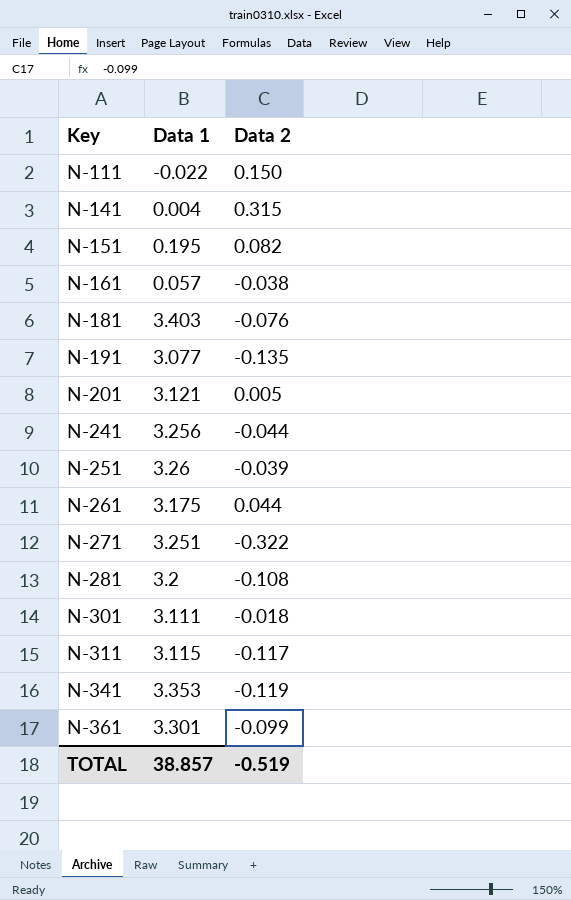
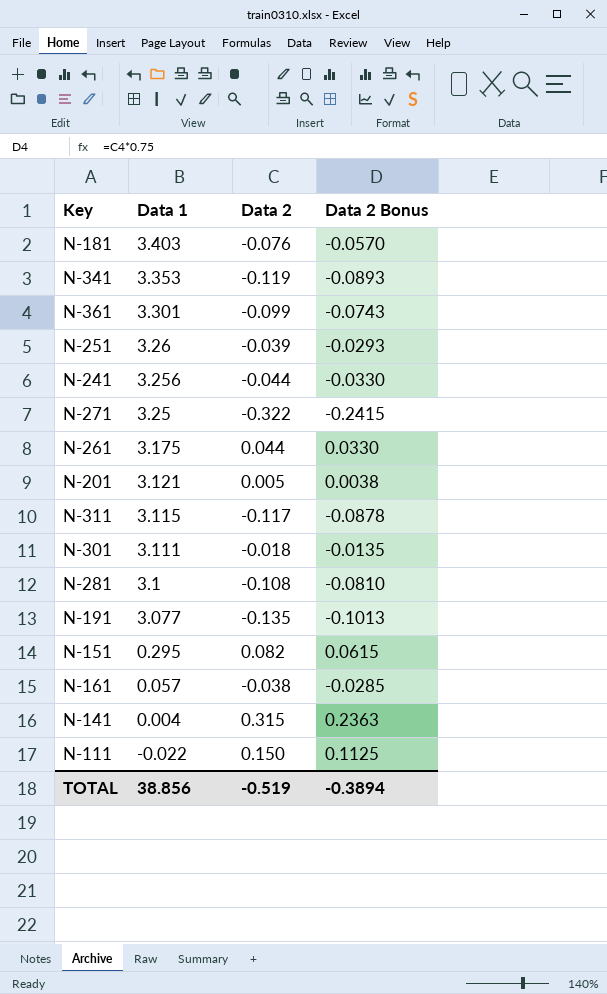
row order: Key ascending -> Data 1 descending
column Data 2 Bonus | formula: none -> [Data 2] * 0.75
N-271 | Data 1: 3.251 -> 3.25
N-281 | Data 1: 3.2 -> 3.1
N-151 | Data 1: 0.195 -> 0.295
TOTAL | Data 1: 38.857 -> 38.856

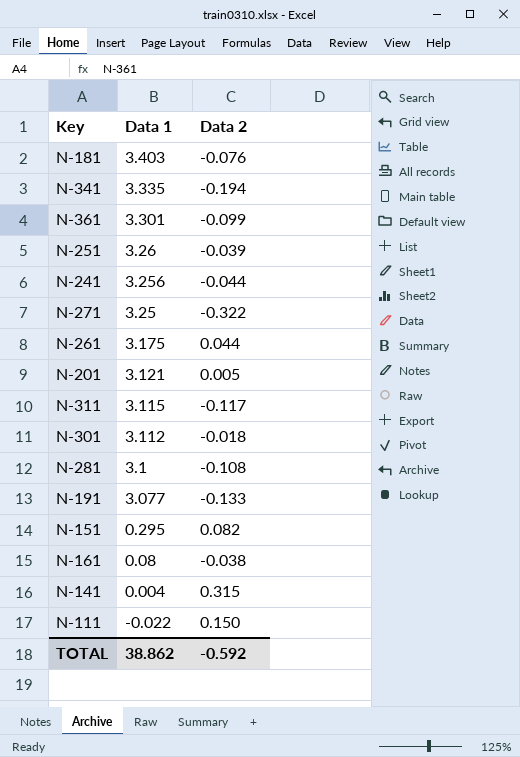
column Data 2 Bonus | formula: [Data 2] * 0.75 -> none
N-341 | Data 1: 3.353 -> 3.335
N-341 | Data 2: -0.119 -> -0.194
N-301 | Data 1: 3.111 -> 3.112
N-191 | Data 2: -0.135 -> -0.133
N-161 | Data 1: 0.057 -> 0.08
TOTAL | Data 1: 38.856 -> 38.862
TOTAL | Data 2: -0.519 -> -0.592

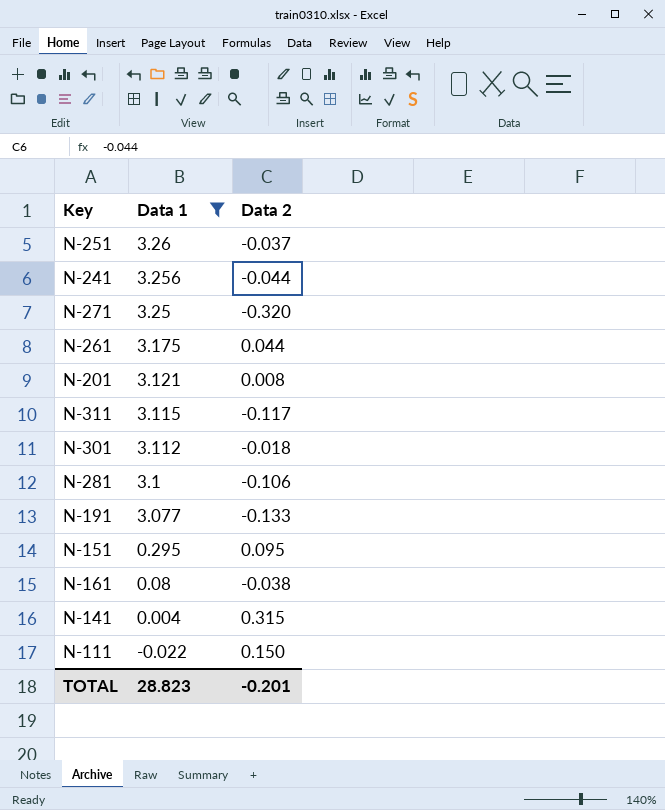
filter: none -> Data 1 <= 3.26
N-251 | Data 2: -0.039 -> -0.037
N-271 | Data 2: -0.322 -> -0.320
N-201 | Data 2: 0.005 -> 0.008
N-281 | Data 2: -0.108 -> -0.106
N-151 | Data 2: 0.082 -> 0.095
TOTAL | Data 1: 38.862 -> 28.823
TOTAL | Data 2: -0.592 -> -0.201

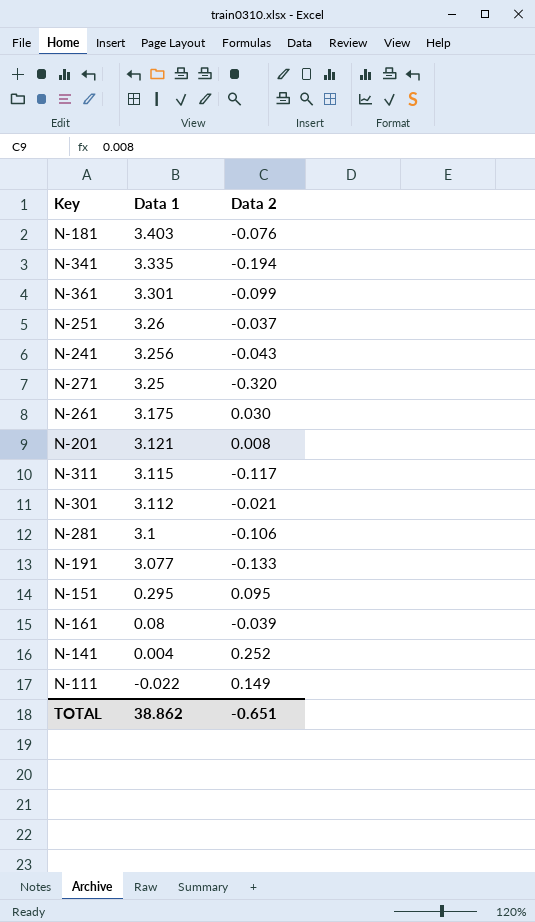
filter: Data 1 <= 3.26 -> none
N-241 | Data 2: -0.044 -> -0.043
N-261 | Data 2: 0.044 -> 0.030
N-301 | Data 2: -0.018 -> -0.021
N-161 | Data 2: -0.038 -> -0.039
N-141 | Data 2: 0.315 -> 0.252
N-111 | Data 2: 0.150 -> 0.149
TOTAL | Data 1: 28.823 -> 38.862
TOTAL | Data 2: -0.201 -> -0.651

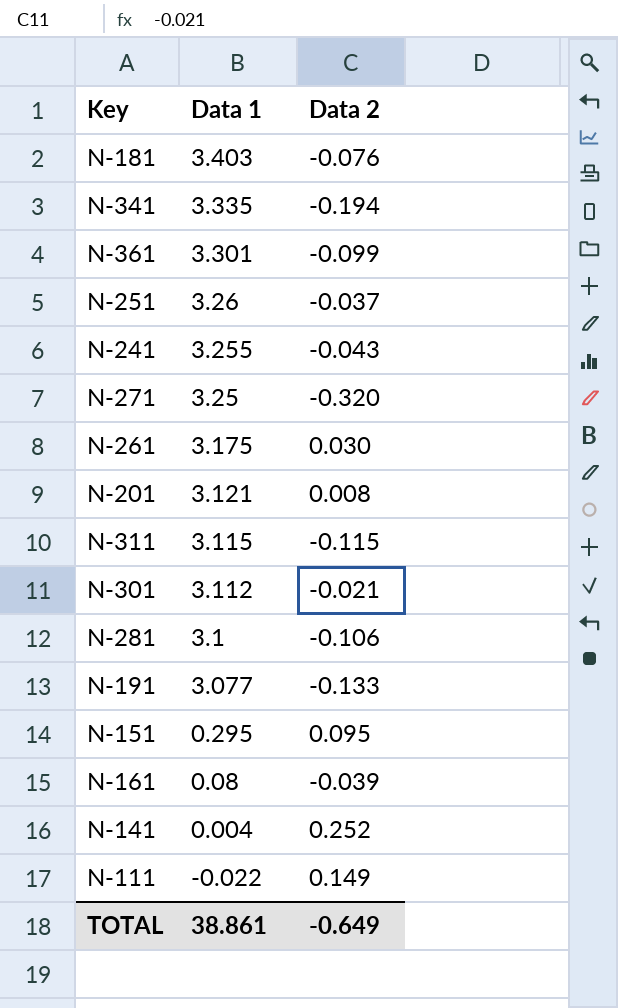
N-241 | Data 1: 3.256 -> 3.255
N-311 | Data 2: -0.117 -> -0.115
TOTAL | Data 1: 38.862 -> 38.861
TOTAL | Data 2: -0.651 -> -0.649

